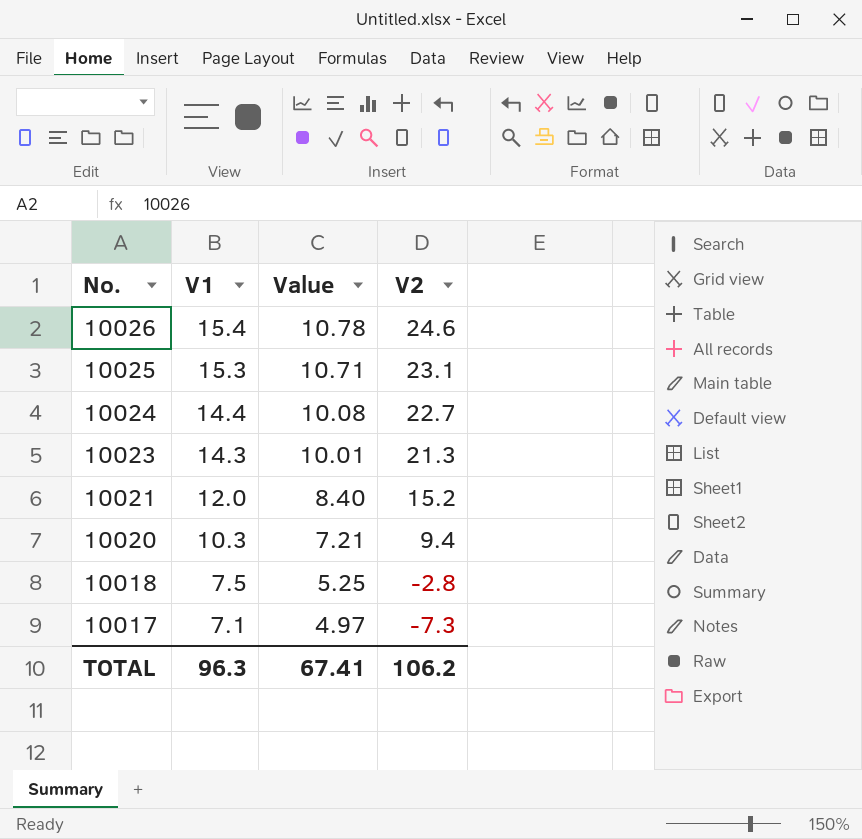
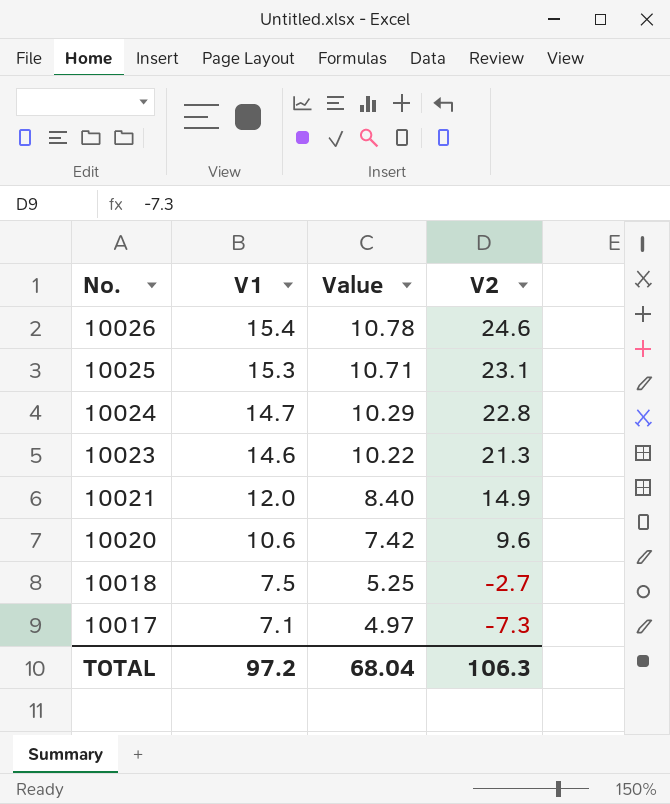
10024 | V1: 14.4 -> 14.7
10024 | Value: 10.08 -> 10.29
10024 | V2: 22.7 -> 22.8
10023 | V1: 14.3 -> 14.6
10023 | Value: 10.01 -> 10.22
10021 | V2: 15.2 -> 14.9
10020 | V1: 10.3 -> 10.6
10020 | Value: 7.21 -> 7.42
10020 | V2: 9.4 -> 9.6
10018 | V2: -2.8 -> -2.7
TOTAL | V1: 96.3 -> 97.2
TOTAL | Value: 67.41 -> 68.04
TOTAL | V2: 106.2 -> 106.3

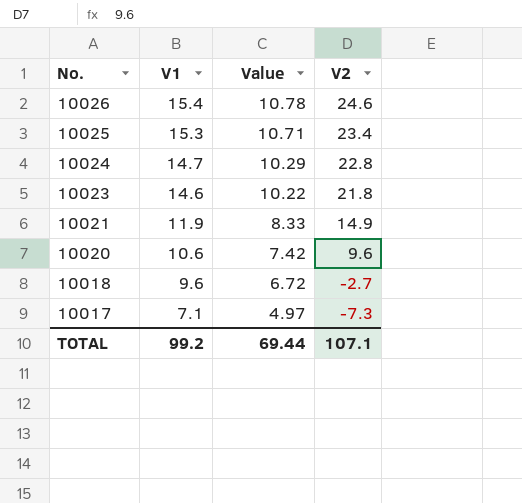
10025 | V2: 23.1 -> 23.4
10023 | V2: 21.3 -> 21.8
10021 | V1: 12.0 -> 11.9
10021 | Value: 8.40 -> 8.33
10018 | V1: 7.5 -> 9.6
10018 | Value: 5.25 -> 6.72
TOTAL | V1: 97.2 -> 99.2
TOTAL | Value: 68.04 -> 69.44
TOTAL | V2: 106.3 -> 107.1

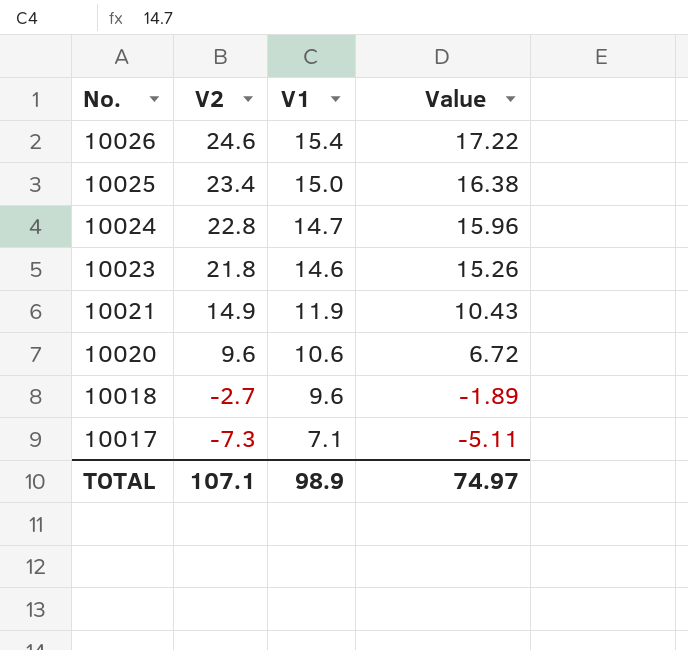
column V2 | position: 4 -> 2
column Value | formula: [V1] * 0.7 -> [V2] * 0.7
10025 | V1: 15.3 -> 15.0
TOTAL | V1: 99.2 -> 98.9
TOTAL | Value: 69.44 -> 74.97

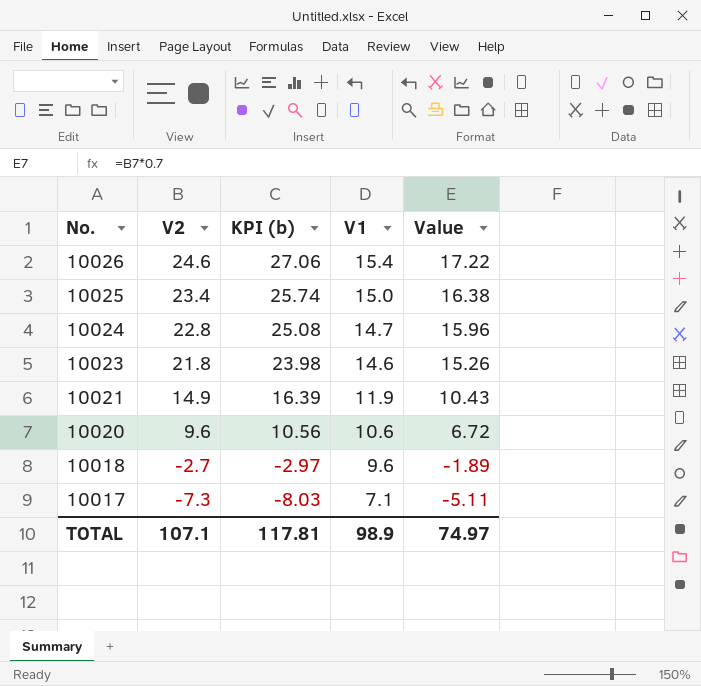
column KPI (b) | formula: none -> [V2] * 1.1

